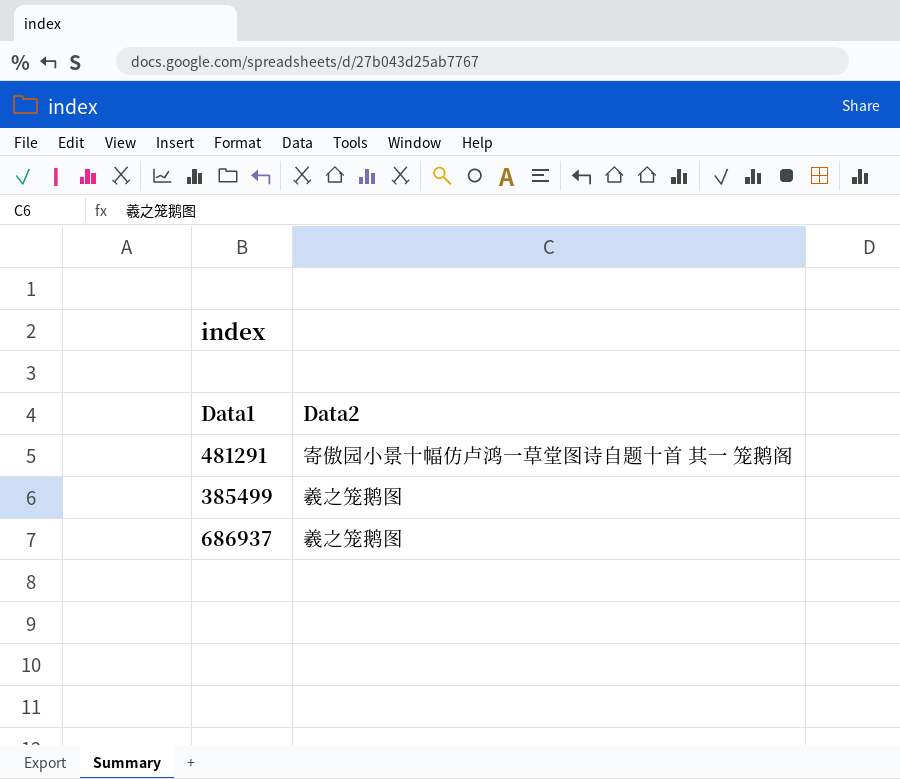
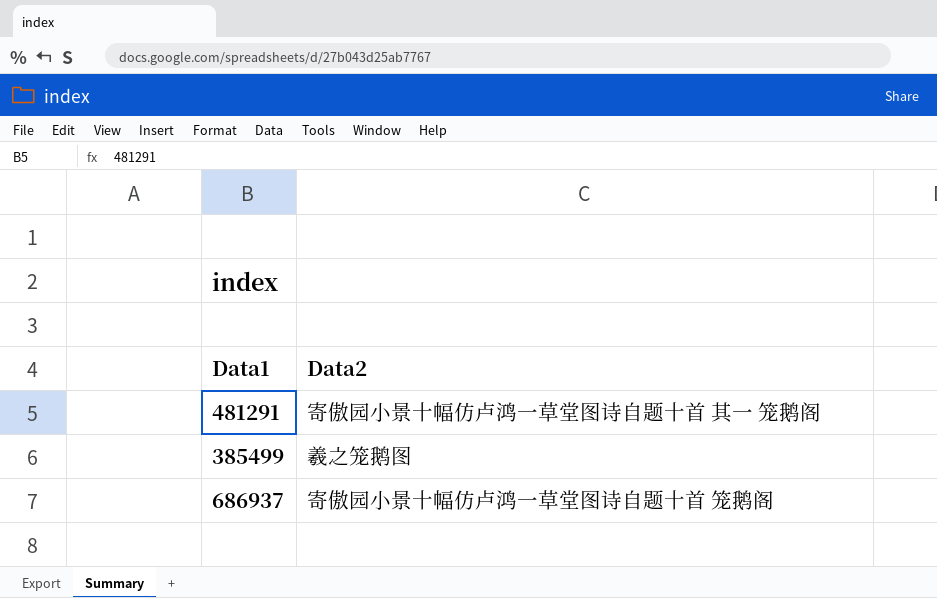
686937 | Data2: 羲之笼鹅图 -> 寄傲园小景十幅仿卢鸿一草堂图诗自题十首 笼鹅阁

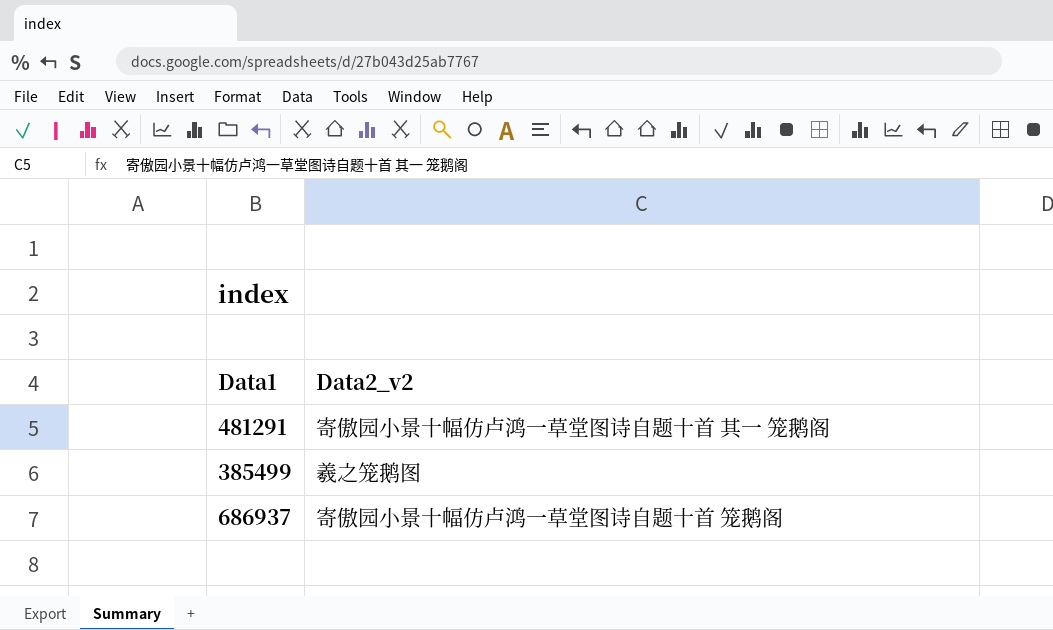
column name: Data2 -> Data2_v2

